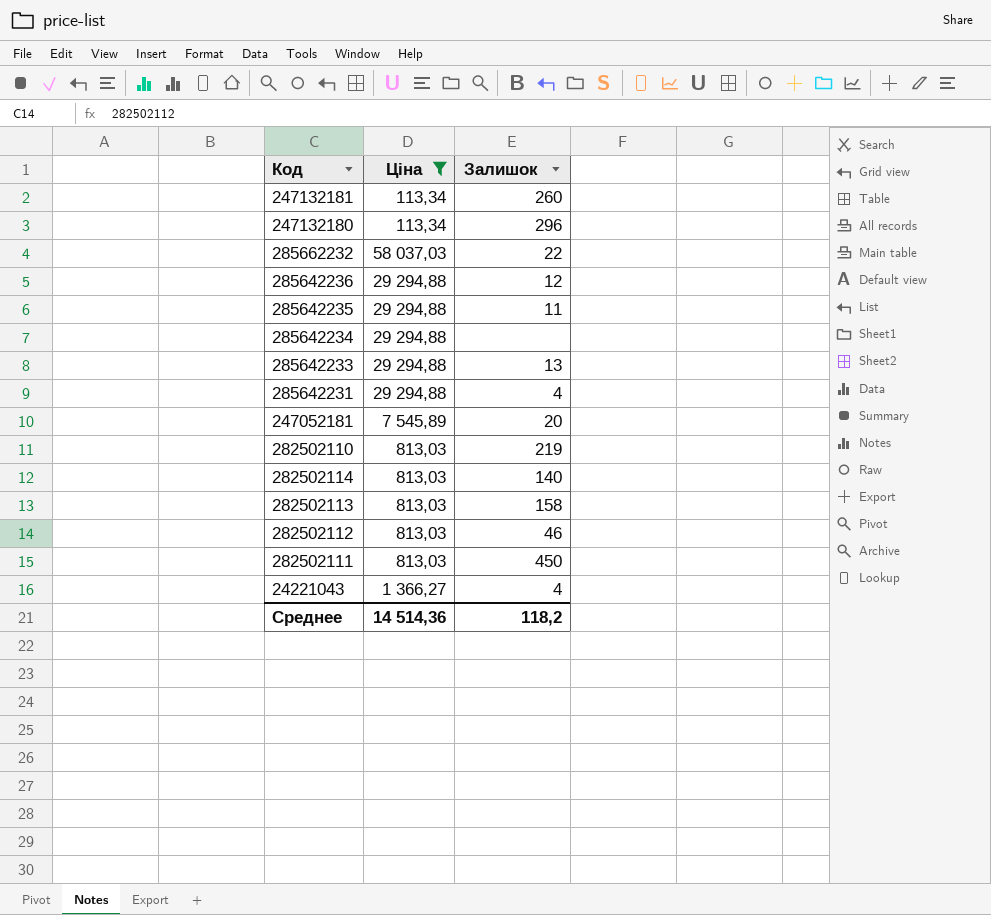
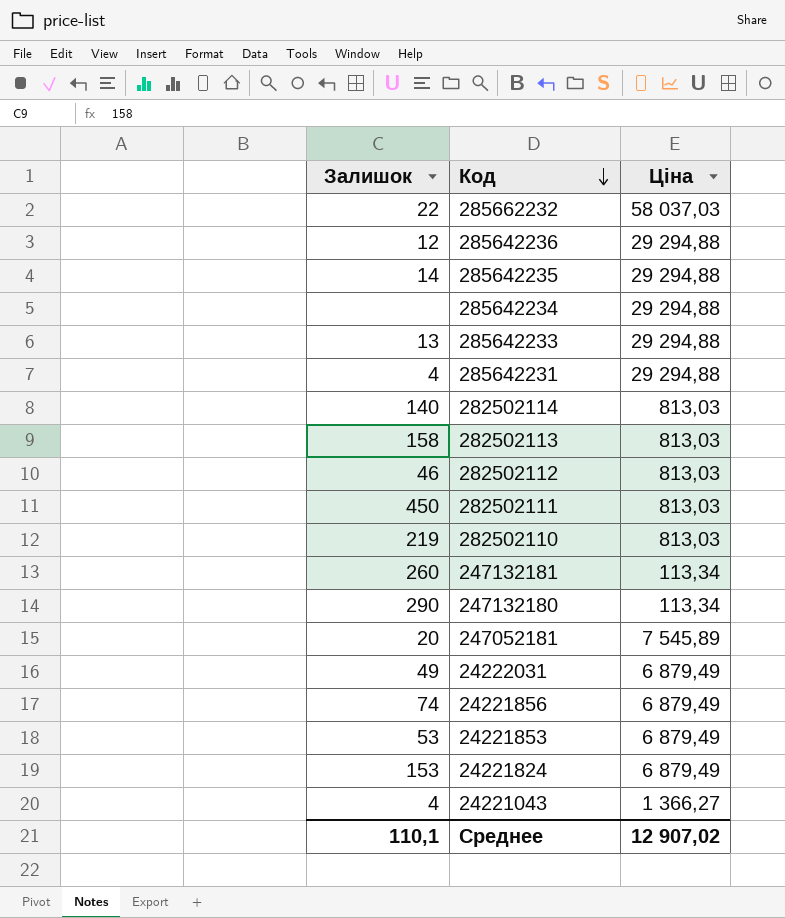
filter: Ціна != 6 879,49 -> none
row order: none -> Код descending
column Залишок | position: 3 -> 1
285642235 | Залишок: 11 -> 14
247132180 | Залишок: 296 -> 290
Среднее | Залишок: 118,2 -> 110,1
Среднее | Ціна: 14 514,36 -> 12 907,02

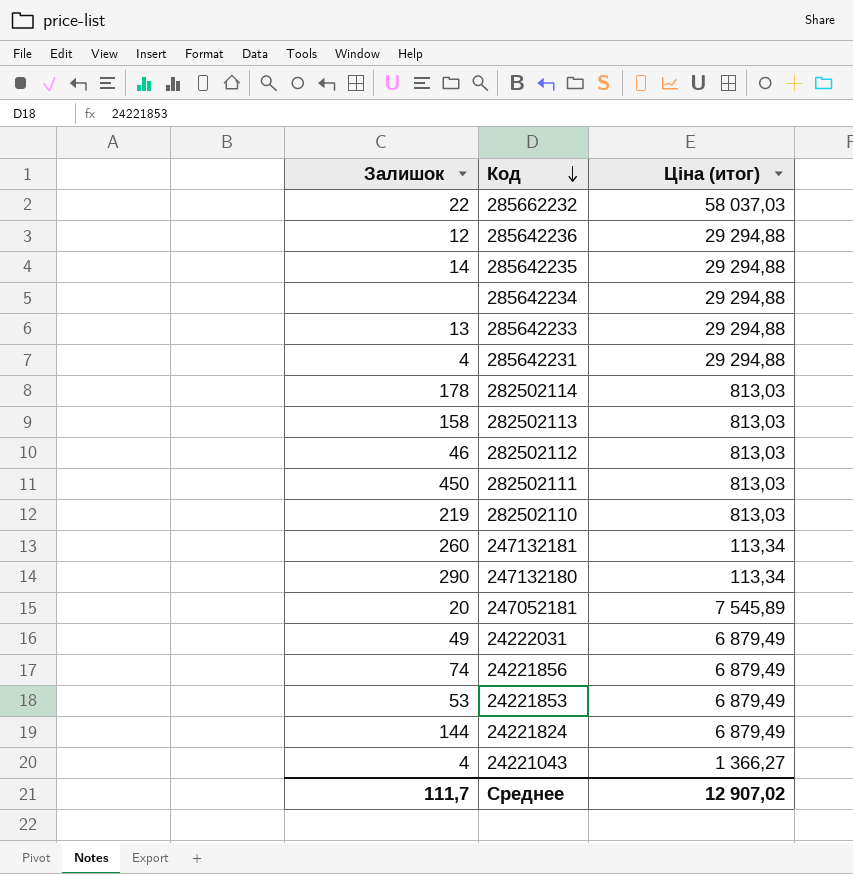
column name: Ціна -> Ціна (итог)
282502114 | Залишок: 140 -> 178
24221824 | Залишок: 153 -> 144
Среднее | Залишок: 110,1 -> 111,7

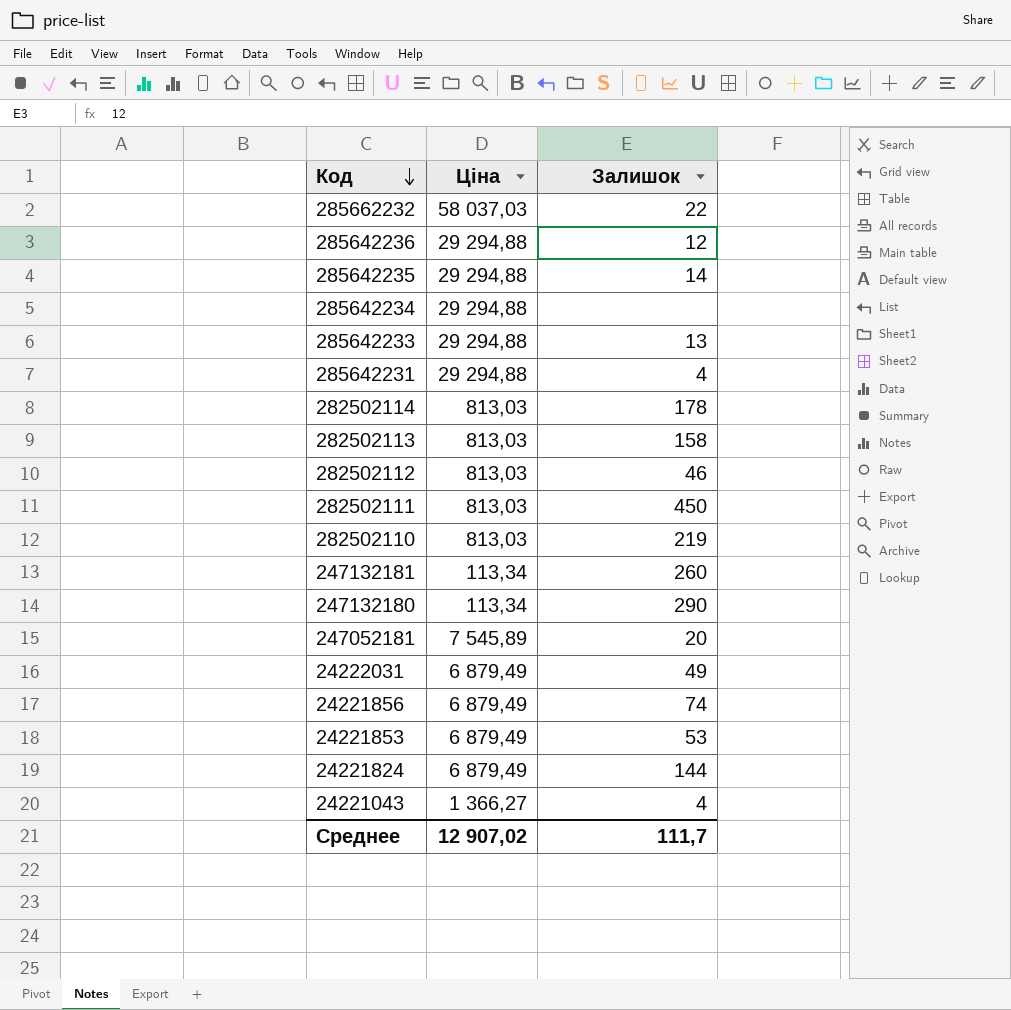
column name: Ціна (итог) -> Ціна
column Залишок | position: 1 -> 3

